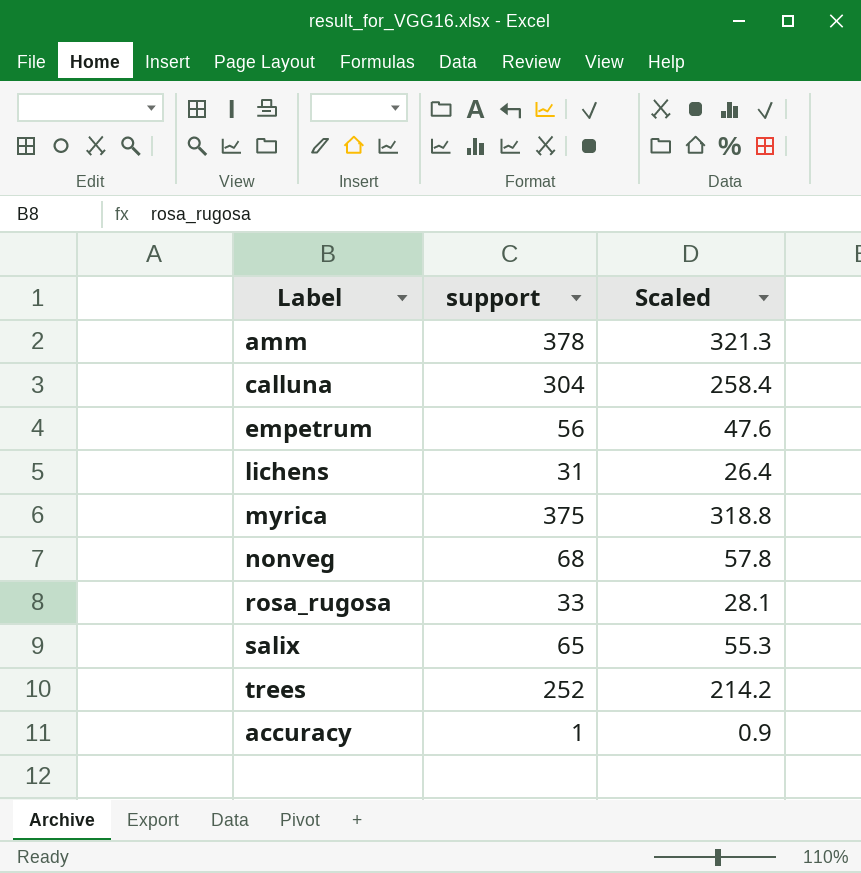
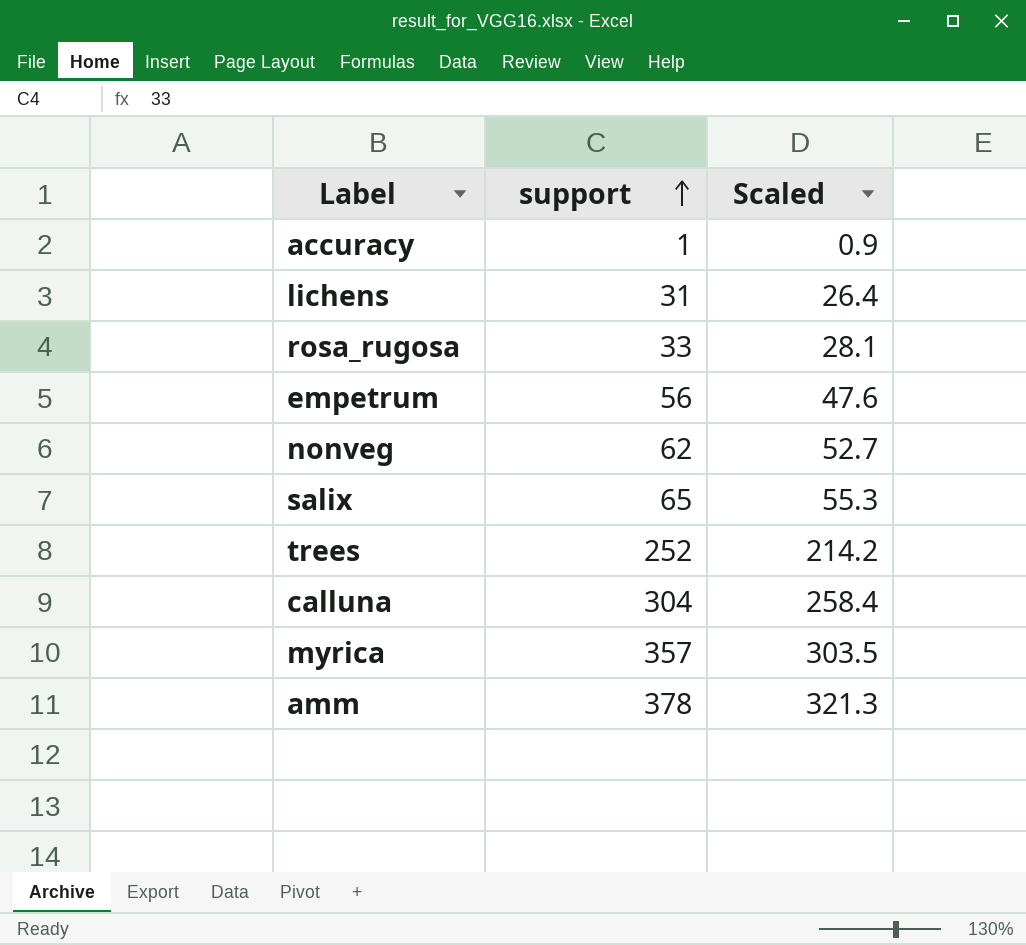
row order: none -> support ascending
nonveg | support: 68 -> 62
nonveg | Scaled: 57.8 -> 52.7
myrica | support: 375 -> 357
myrica | Scaled: 318.8 -> 303.5

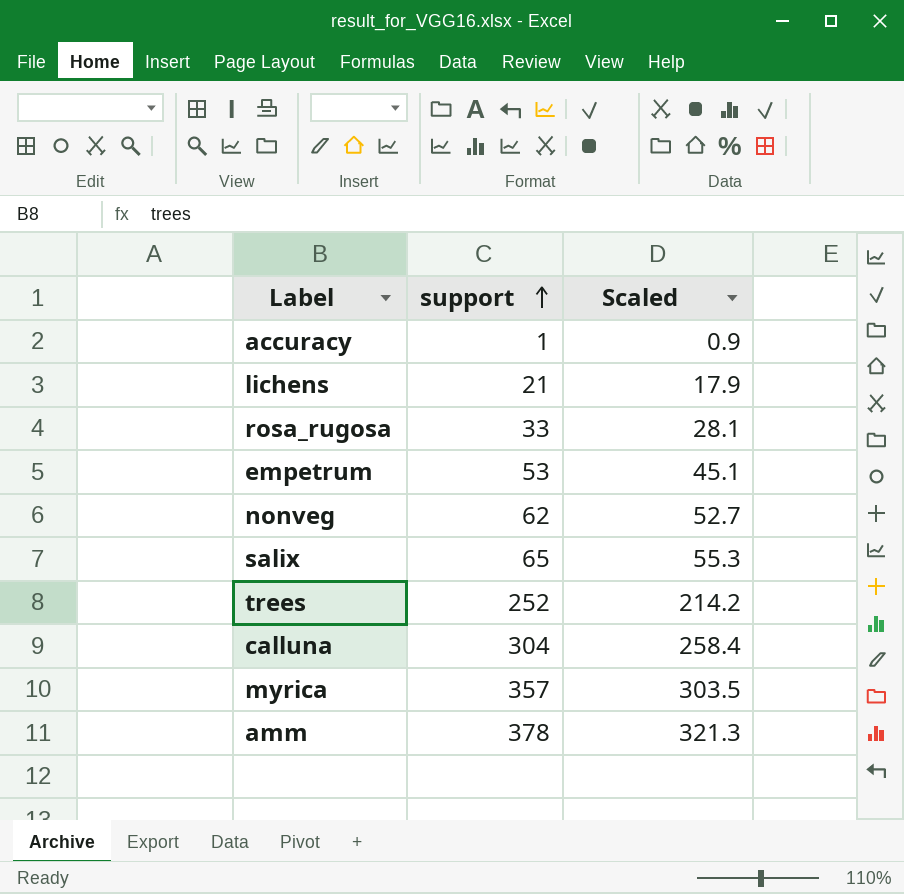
lichens | support: 31 -> 21
lichens | Scaled: 26.4 -> 17.9
empetrum | support: 56 -> 53
empetrum | Scaled: 47.6 -> 45.1

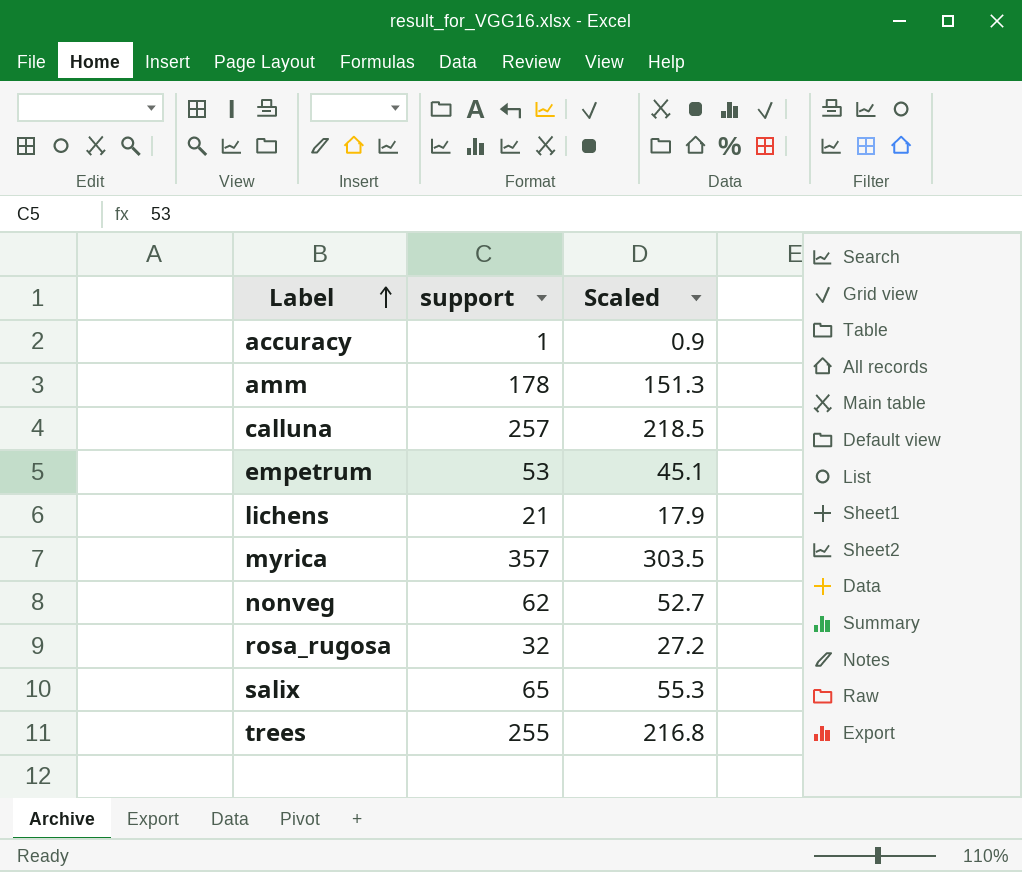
row order: support ascending -> Label ascending
amm | support: 378 -> 178
amm | Scaled: 321.3 -> 151.3
calluna | support: 304 -> 257
calluna | Scaled: 258.4 -> 218.5
rosa_rugosa | support: 33 -> 32
rosa_rugosa | Scaled: 28.1 -> 27.2
trees | support: 252 -> 255
trees | Scaled: 214.2 -> 216.8

